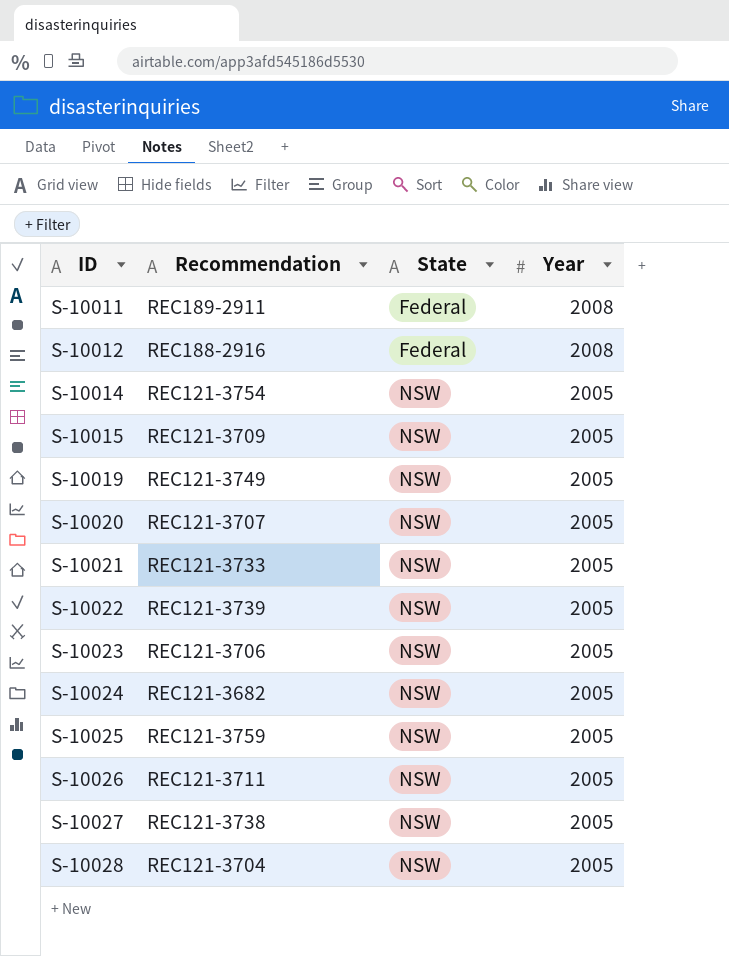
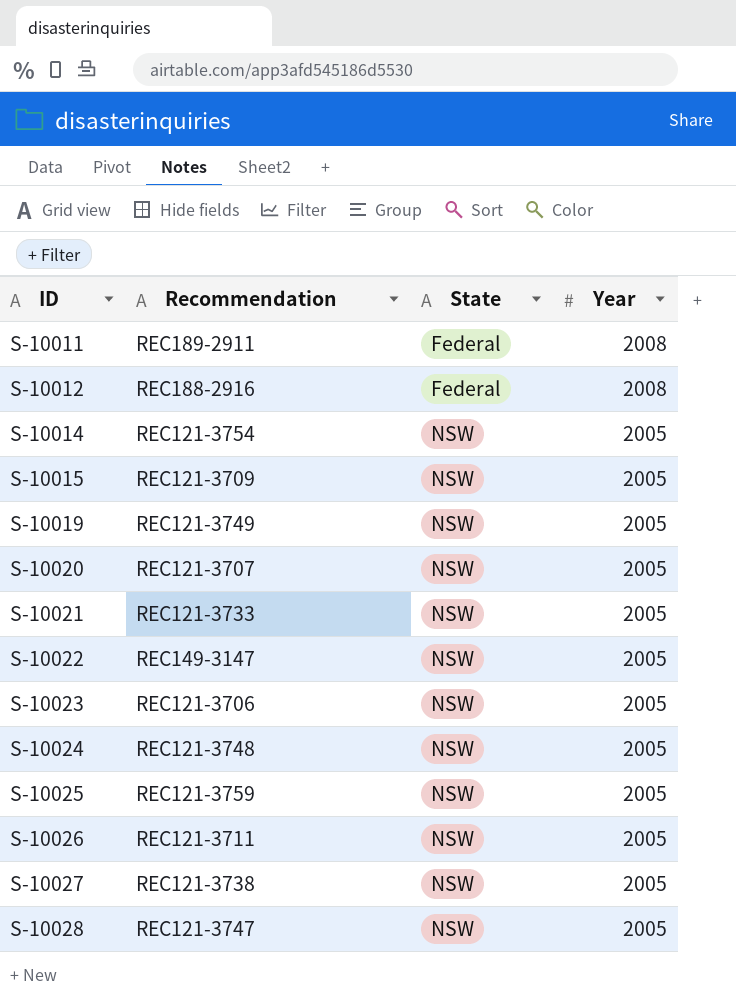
S-10022 | Recommendation: REC121-3739 -> REC149-3147
S-10024 | Recommendation: REC121-3682 -> REC121-3748
S-10028 | Recommendation: REC121-3704 -> REC121-3747

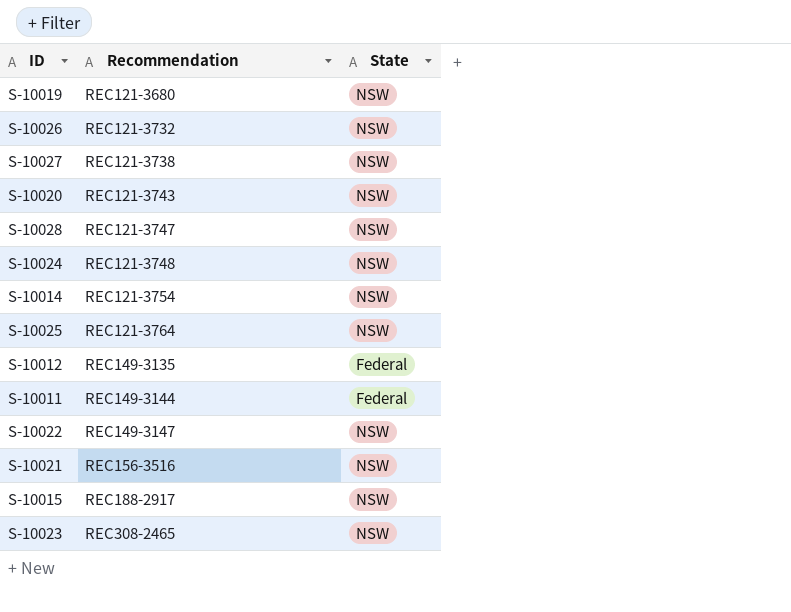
row order: ID ascending -> Recommendation ascending
column Year | position: 4 -> none
S-10019 | Recommendation: REC121-3749 -> REC121-3680
S-10026 | Recommendation: REC121-3711 -> REC121-3732
S-10020 | Recommendation: REC121-3707 -> REC121-3743
S-10025 | Recommendation: REC121-3759 -> REC121-3764
S-10012 | Recommendation: REC188-2916 -> REC149-3135
S-10011 | Recommendation: REC189-2911 -> REC149-3144
S-10021 | Recommendation: REC121-3733 -> REC156-3516
S-10015 | Recommendation: REC121-3709 -> REC188-2917
S-10023 | Recommendation: REC121-3706 -> REC308-2465

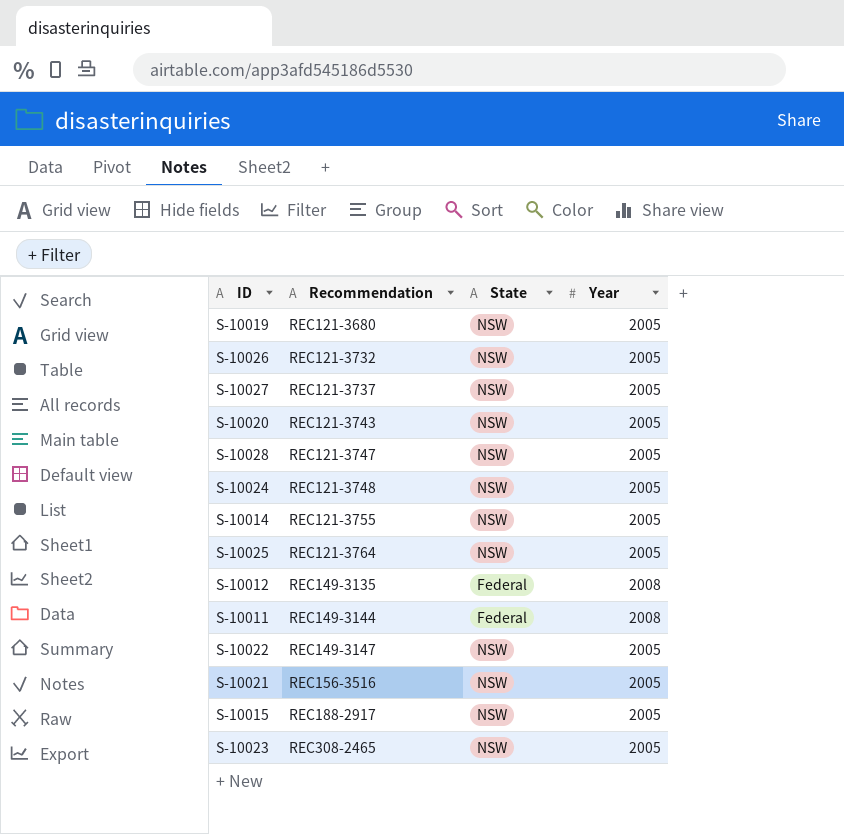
column Year | position: none -> 4
S-10027 | Recommendation: REC121-3738 -> REC121-3737
S-10014 | Recommendation: REC121-3754 -> REC121-3755

